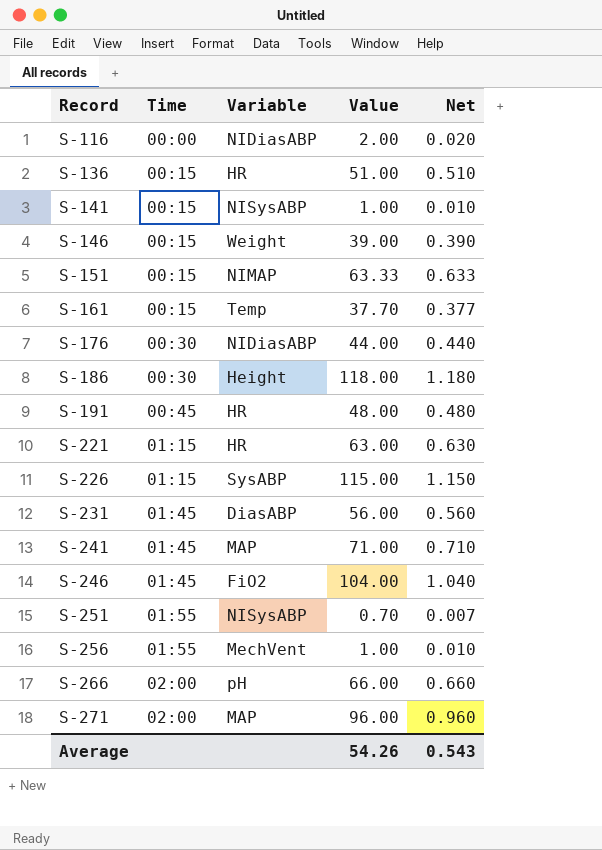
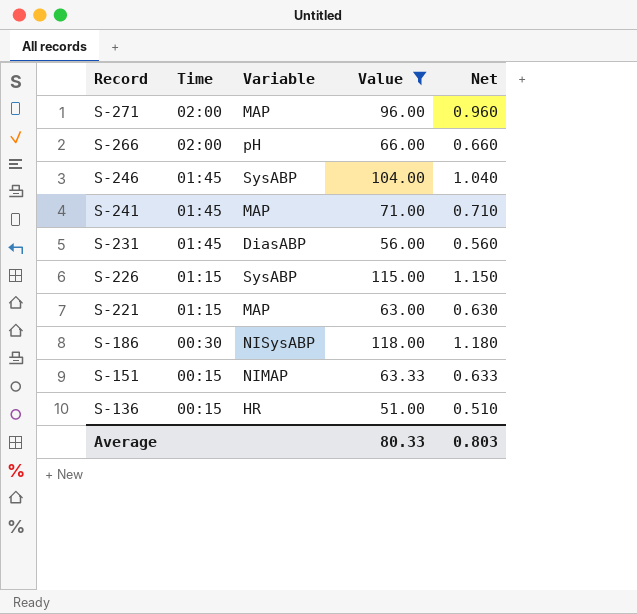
filter: none -> Value >= 51.00
row order: Record ascending -> Record descending
S-246 | Variable: FiO2 -> SysABP
S-221 | Variable: HR -> MAP
S-186 | Variable: Height -> NISysABP
Average | Value: 54.26 -> 80.33
Average | Net: 0.543 -> 0.803

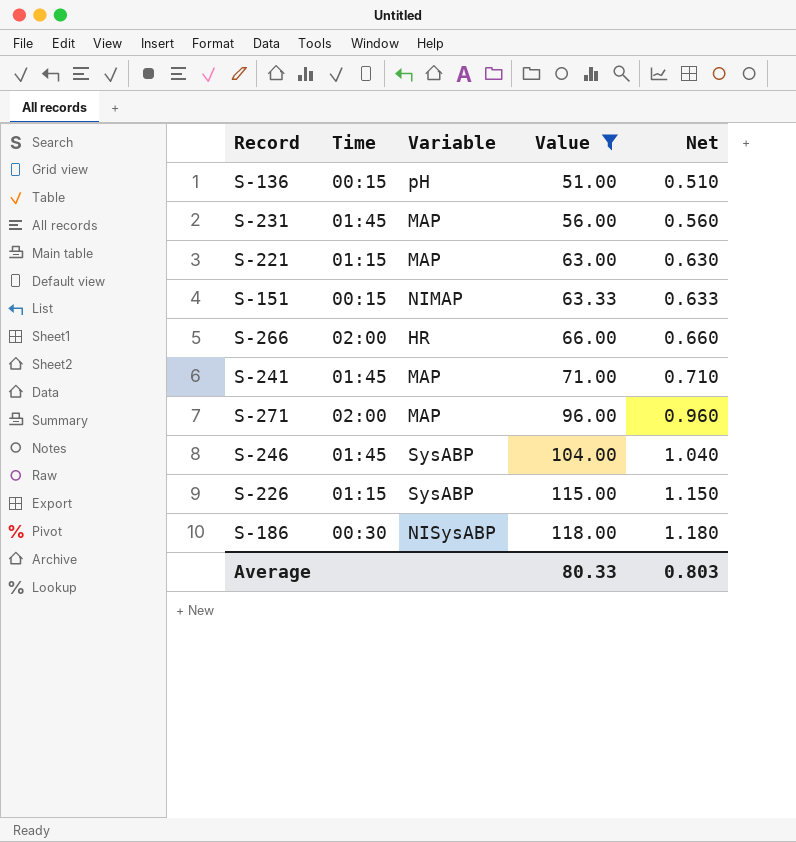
row order: Record descending -> Value ascending
S-136 | Variable: HR -> pH
S-231 | Variable: DiasABP -> MAP
S-266 | Variable: pH -> HR

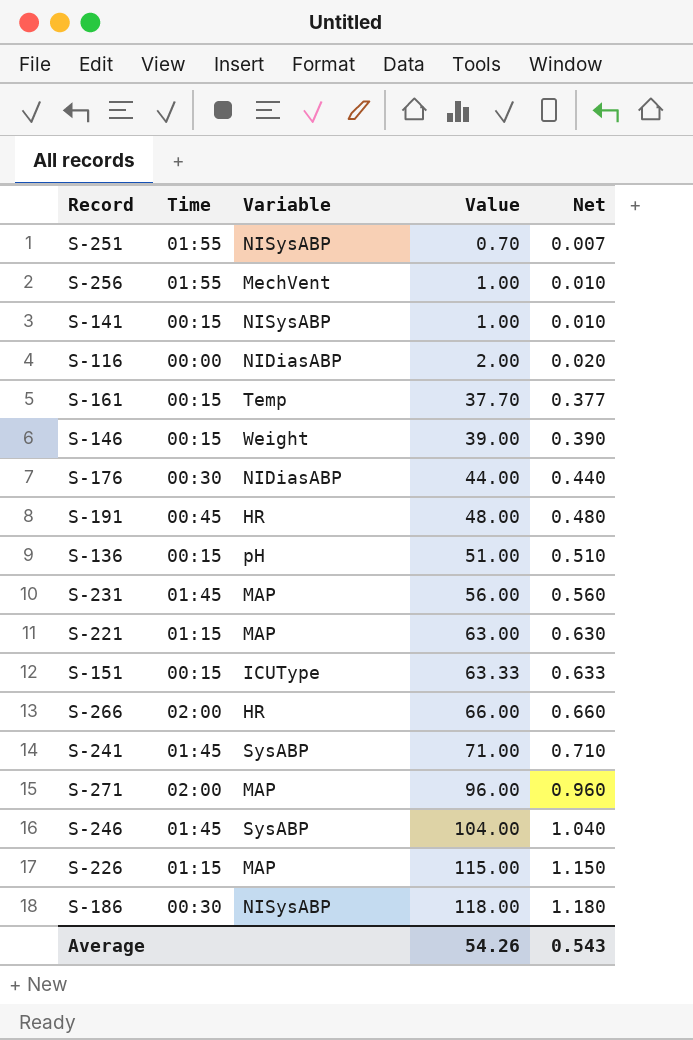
filter: Value >= 51.00 -> none
S-151 | Variable: NIMAP -> ICUType
S-241 | Variable: MAP -> SysABP
S-226 | Variable: SysABP -> MAP
Average | Value: 80.33 -> 54.26
Average | Net: 0.803 -> 0.543

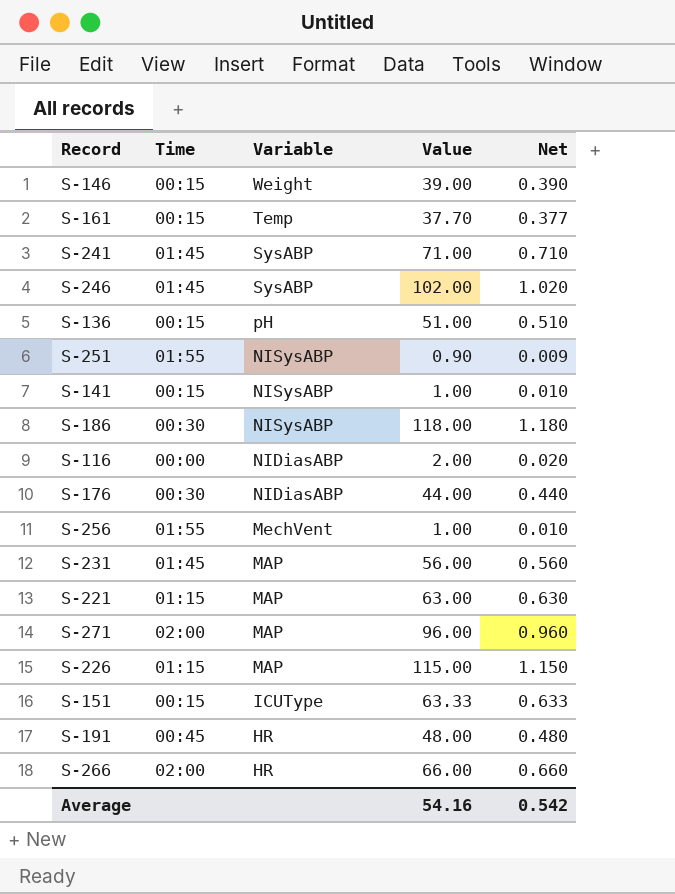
row order: Value ascending -> Variable descending
S-246 | Value: 104.00 -> 102.00
S-246 | Net: 1.040 -> 1.020
S-251 | Value: 0.70 -> 0.90
S-251 | Net: 0.007 -> 0.009
Average | Value: 54.26 -> 54.16
Average | Net: 0.543 -> 0.542

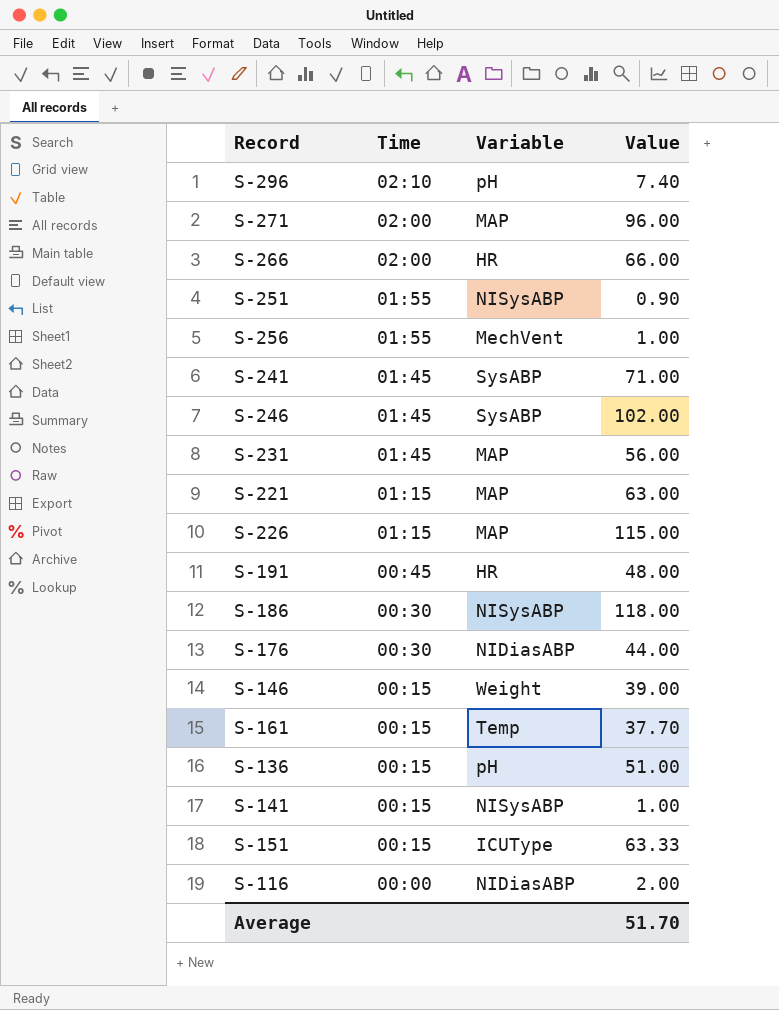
row order: Variable descending -> Time descending
column Net | formula: [Value] * 0.01 -> none
row S-296: none -> 02:10 | pH | 7.40
Average | Value: 54.16 -> 51.70

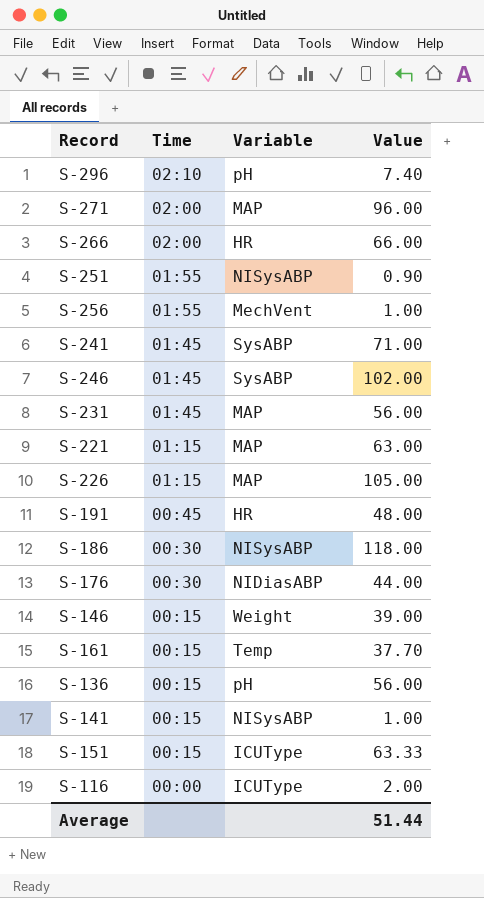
S-226 | Value: 115.00 -> 105.00
S-136 | Value: 51.00 -> 56.00
S-116 | Variable: NIDiasABP -> ICUType
Average | Value: 51.70 -> 51.44

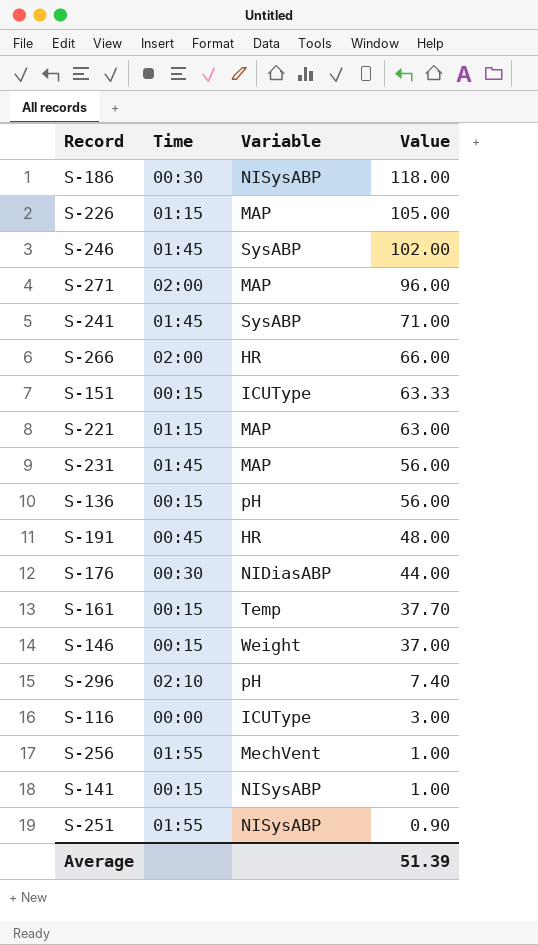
row order: Time descending -> Value descending
S-146 | Value: 39.00 -> 37.00
S-116 | Value: 2.00 -> 3.00
Average | Value: 51.44 -> 51.39

